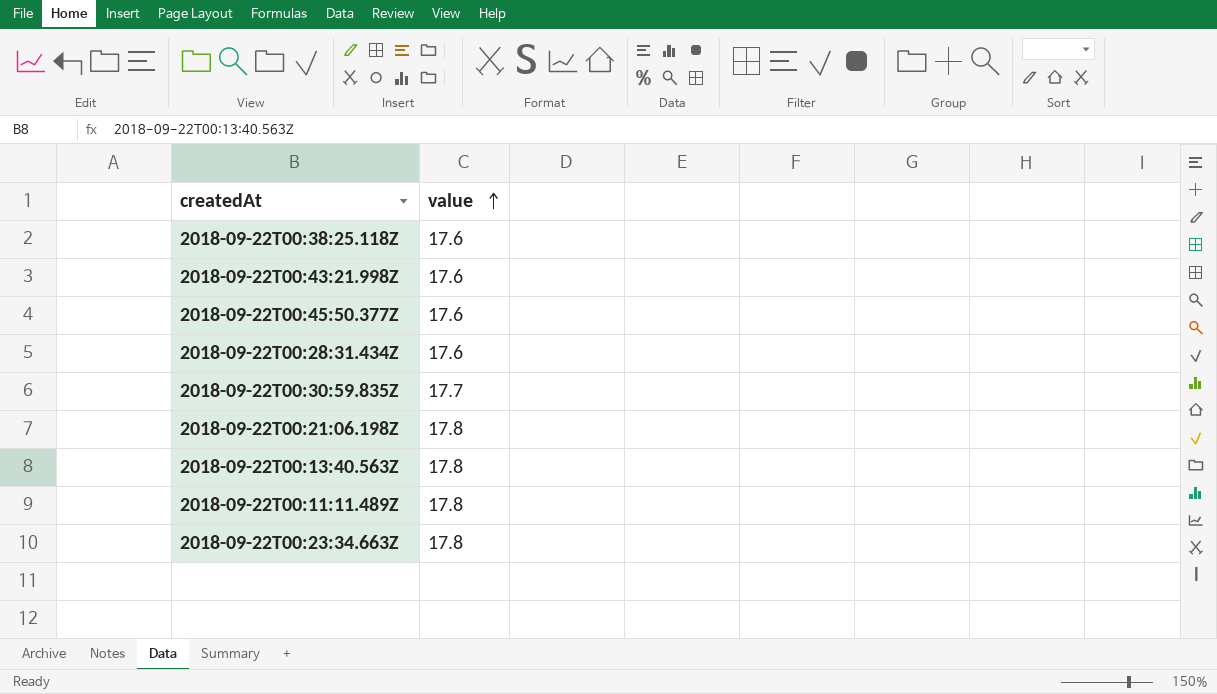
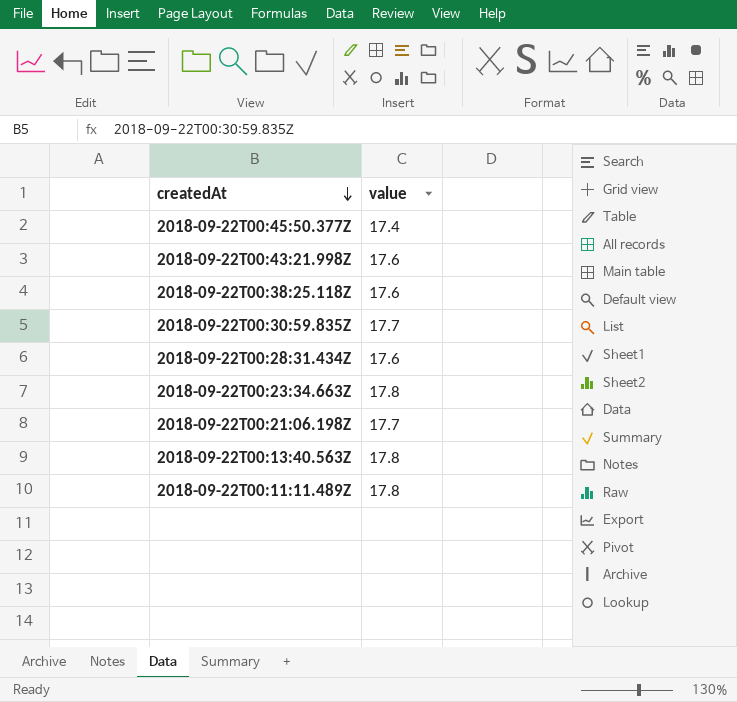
row order: value ascending -> createdAt descending
2018-09-22T00:45:50.377Z | value: 17.6 -> 17.4
2018-09-22T00:21:06.198Z | value: 17.8 -> 17.7

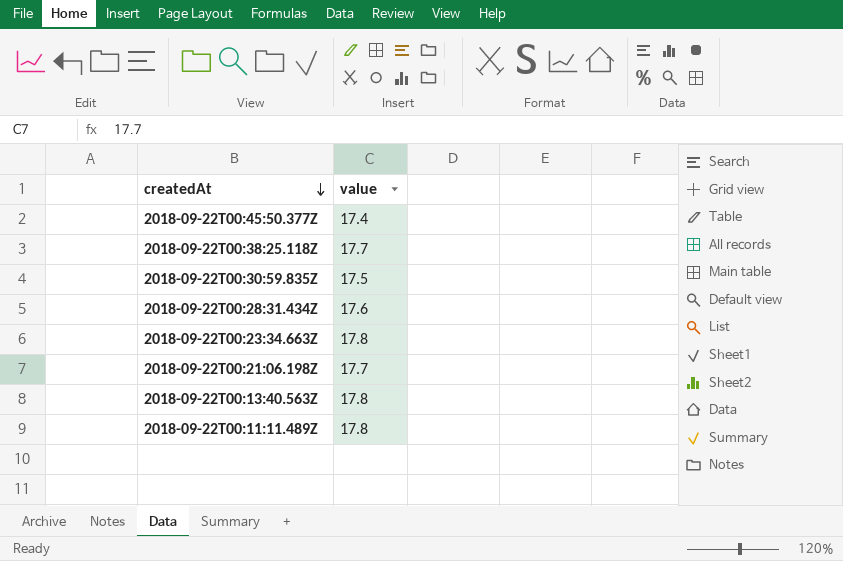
row 2018-09-22T00:43:21.998Z: 17.6 -> none
2018-09-22T00:38:25.118Z | value: 17.6 -> 17.7
2018-09-22T00:30:59.835Z | value: 17.7 -> 17.5

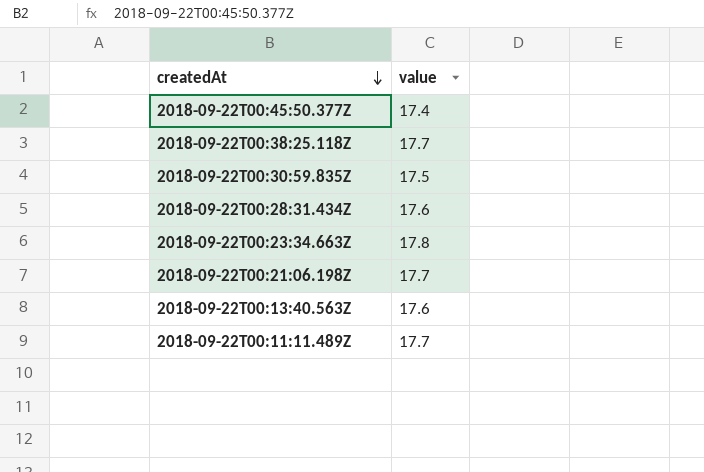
2018-09-22T00:13:40.563Z | value: 17.8 -> 17.6
2018-09-22T00:11:11.489Z | value: 17.8 -> 17.7

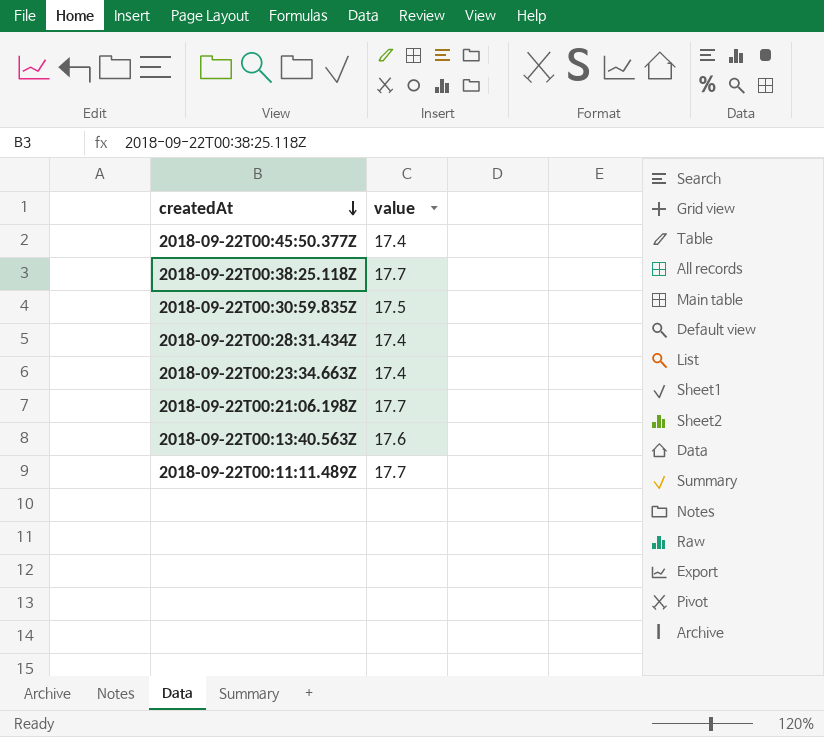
2018-09-22T00:28:31.434Z | value: 17.6 -> 17.4
2018-09-22T00:23:34.663Z | value: 17.8 -> 17.4

